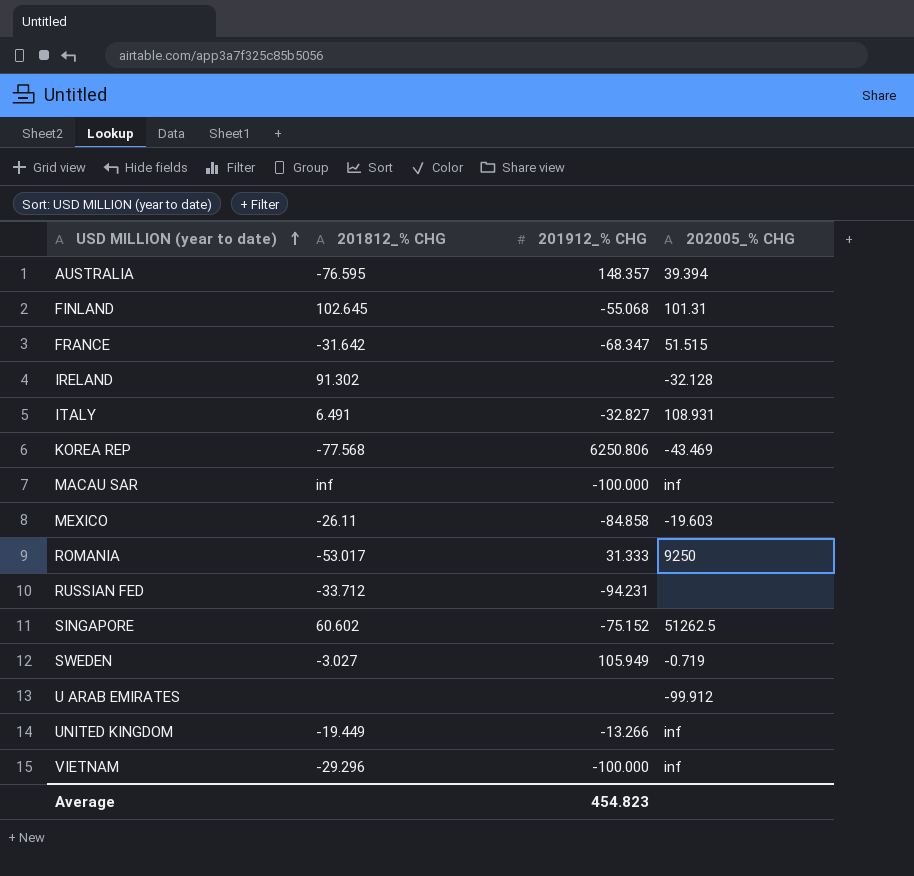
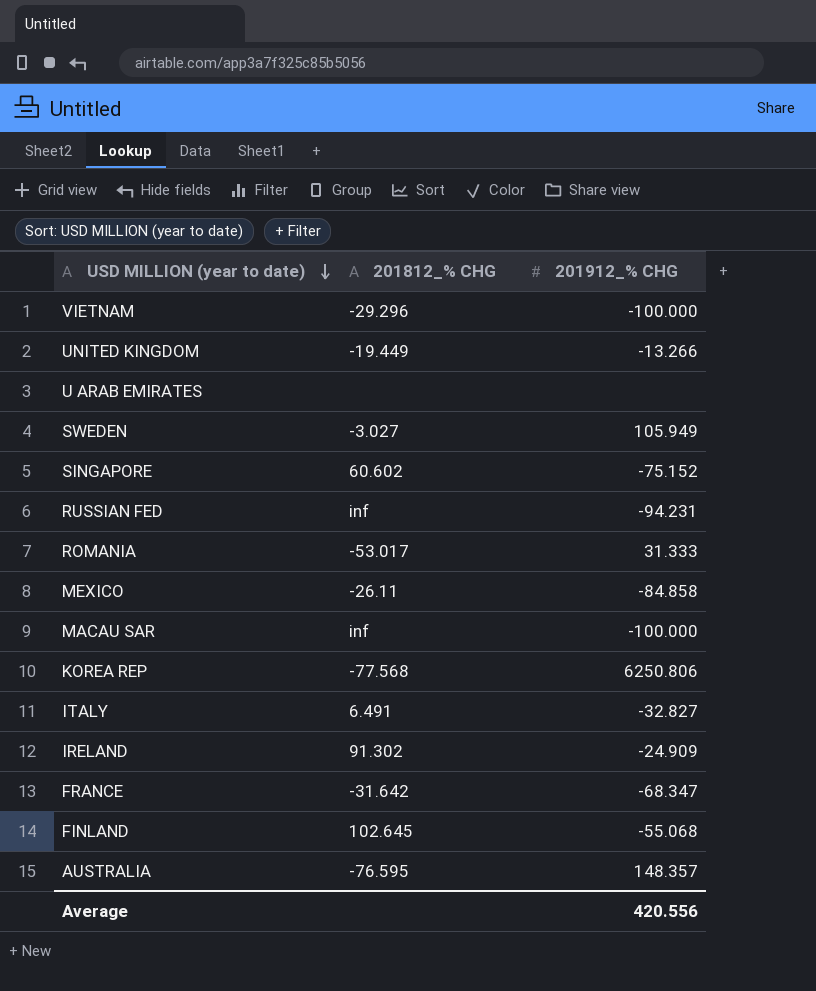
row order: USD MILLION (year to date) ascending -> USD MILLION (year to date) descending
column 202005_% CHG | position: 4 -> none
RUSSIAN FED | 201812_% CHG: -33.712 -> inf
IRELAND | 201912_% CHG: none -> -24.909
Average | 201912_% CHG: 454.823 -> 420.556

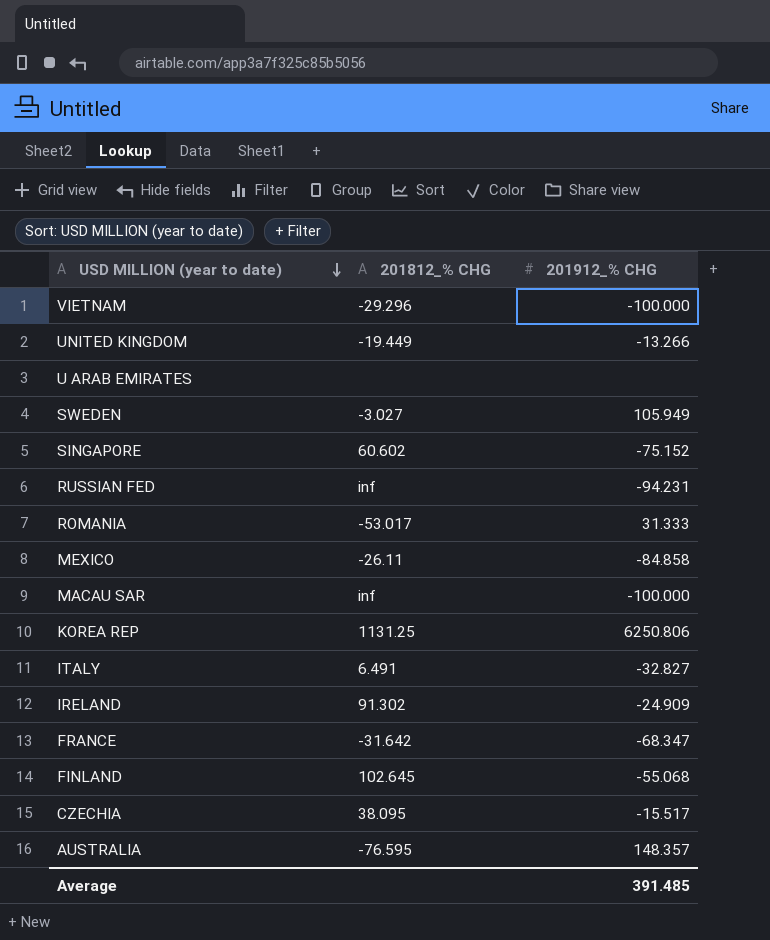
KOREA REP | 201812_% CHG: -77.568 -> 1131.25
row CZECHIA: none -> 38.095 | -15.517
Average | 201912_% CHG: 420.556 -> 391.485

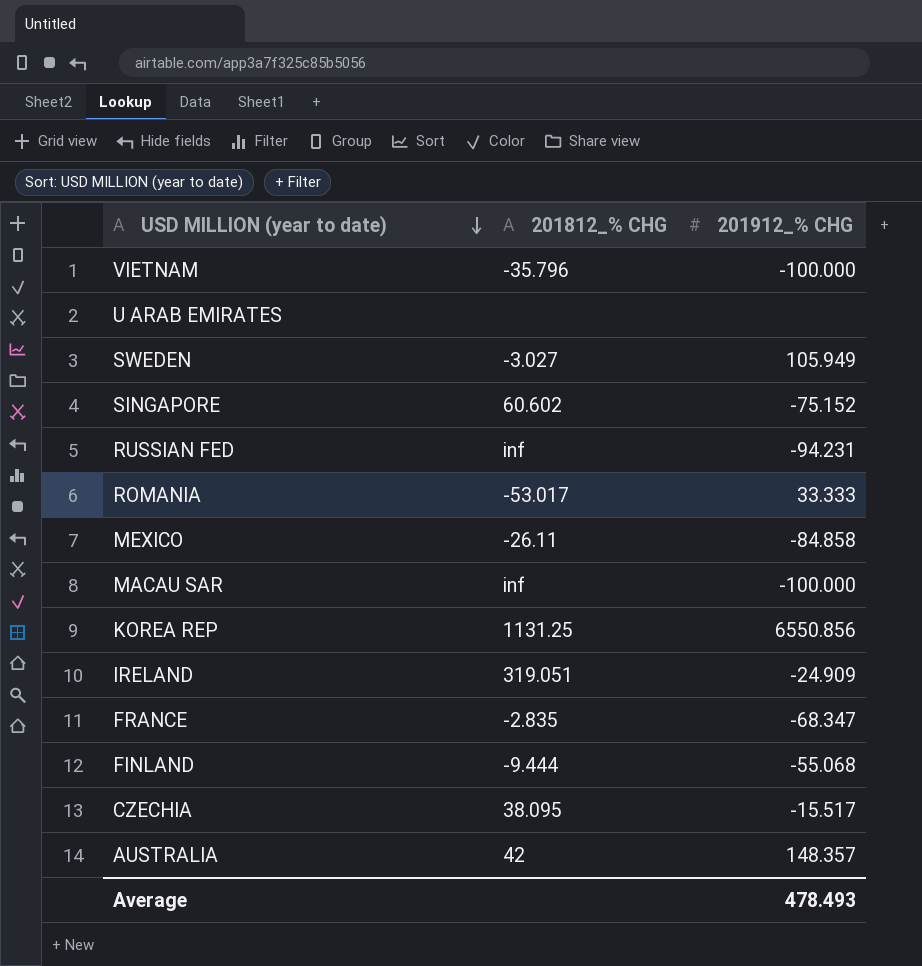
row UNITED KINGDOM: -19.449 | -13.266 -> none
row ITALY: 6.491 | -32.827 -> none
VIETNAM | 201812_% CHG: -29.296 -> -35.796
ROMANIA | 201912_% CHG: 31.333 -> 33.333
KOREA REP | 201912_% CHG: 6250.806 -> 6550.856
IRELAND | 201812_% CHG: 91.302 -> 319.051
FRANCE | 201812_% CHG: -31.642 -> -2.835
FINLAND | 201812_% CHG: 102.645 -> -9.444
AUSTRALIA | 201812_% CHG: -76.595 -> 42
Average | 201912_% CHG: 391.485 -> 478.493

